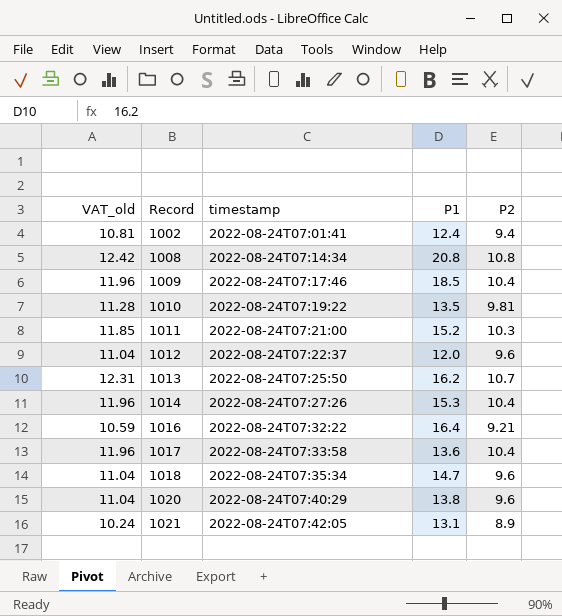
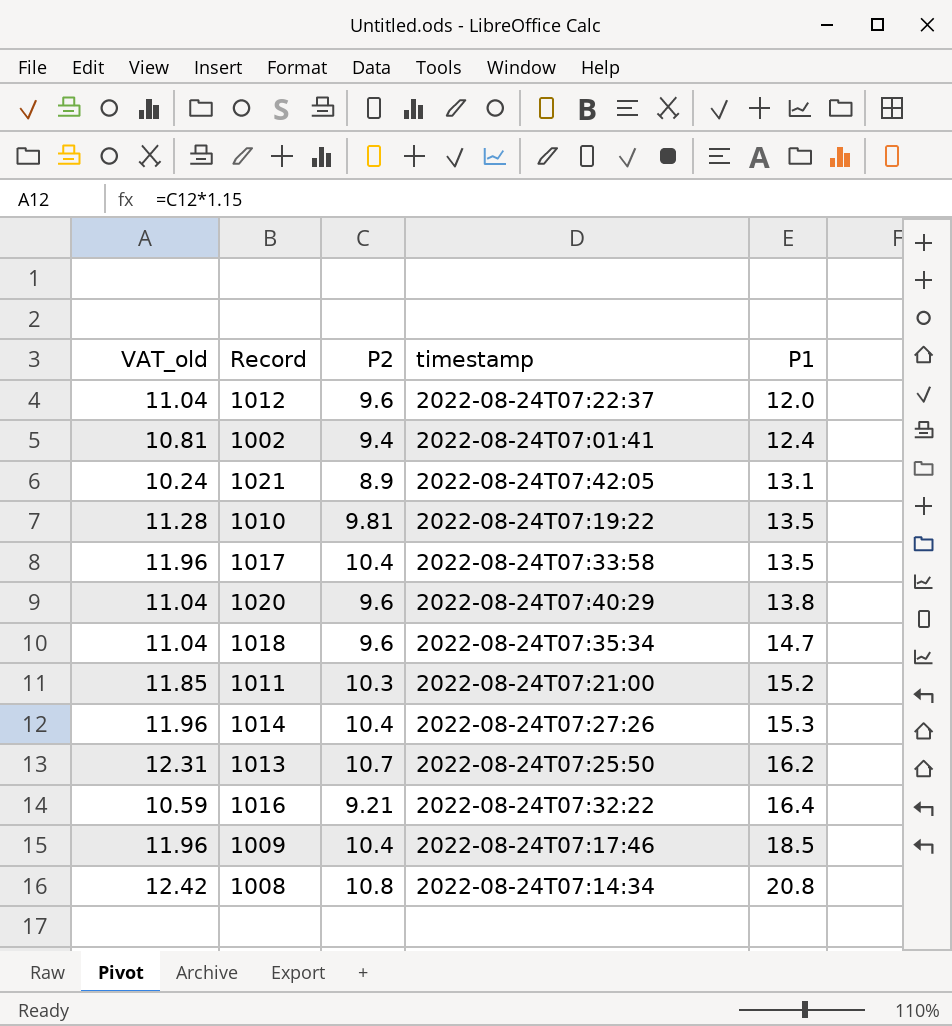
row order: Record ascending -> P1 ascending
column P2 | position: 5 -> 3
1017 | P1: 13.6 -> 13.5

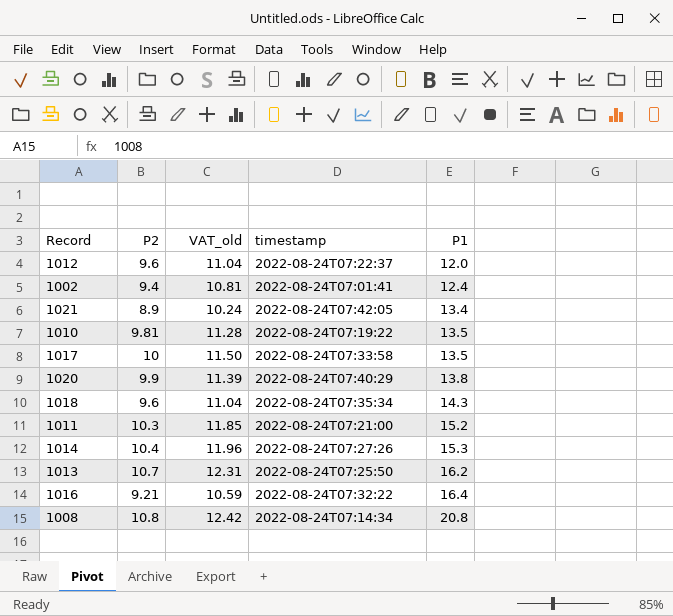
column VAT_old | position: 1 -> 3
row 1009: 11.96 | 10.4 | 2022-08-24T07:17:46 | 18.5 -> none
1021 | P1: 13.1 -> 13.4
1017 | P2: 10.4 -> 10
1017 | VAT_old: 11.96 -> 11.50
1020 | P2: 9.6 -> 9.9
1020 | VAT_old: 11.04 -> 11.39
1018 | P1: 14.7 -> 14.3

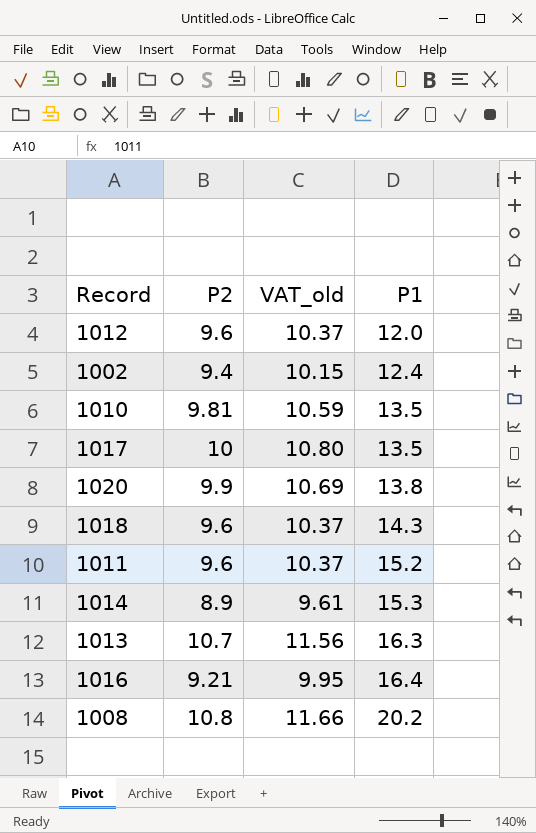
column timestamp | position: 4 -> none
column VAT_old | formula: [P2] * 1.15 -> [P2] * 1.08
row 1021: 8.9 | 10.24 | 2022-08-24T07:42:05 | 13.4 -> none
1011 | P2: 10.3 -> 9.6
1014 | P2: 10.4 -> 8.9
1013 | P1: 16.2 -> 16.3
1008 | P1: 20.8 -> 20.2

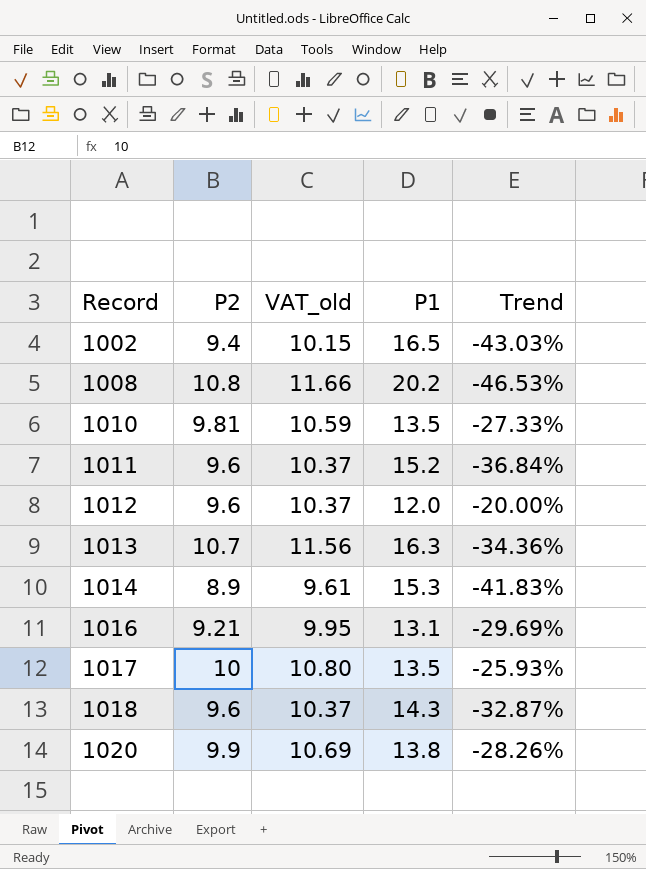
row order: P1 ascending -> Record ascending
column Trend | formula: none -> ([P2] - [P1]) / [P1]
1002 | P1: 12.4 -> 16.5
1016 | P1: 16.4 -> 13.1

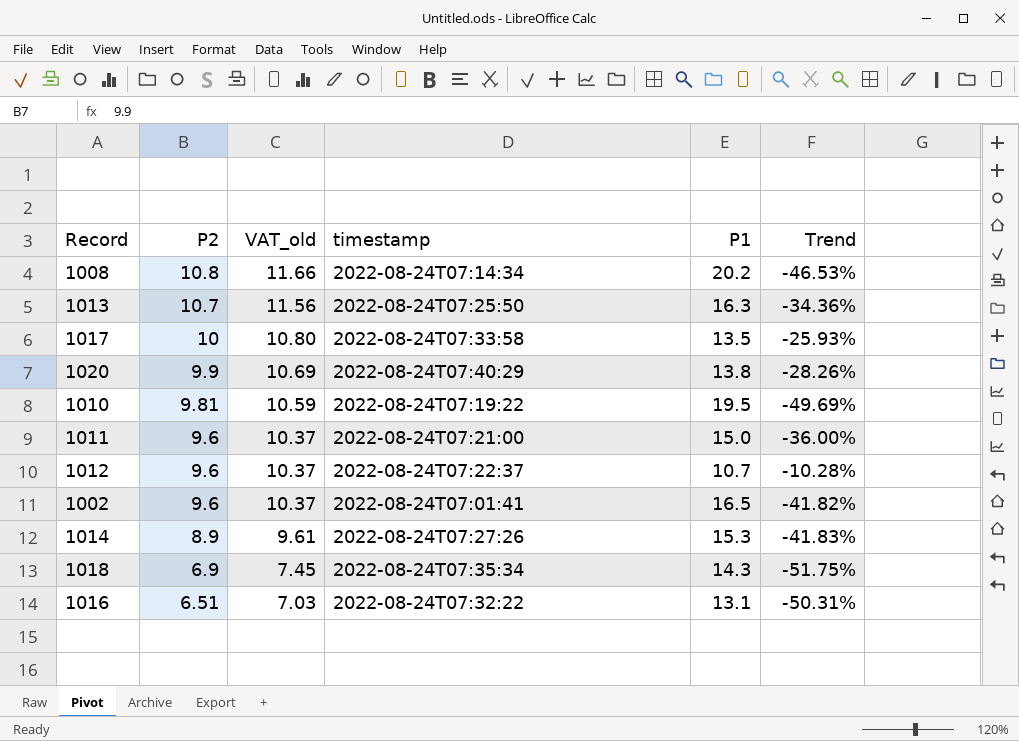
row order: Record ascending -> P2 descending
column timestamp | position: none -> 4
1010 | P1: 13.5 -> 19.5
1010 | Trend: -27.33% -> -49.69%
1011 | P1: 15.2 -> 15.0
1011 | Trend: -36.84% -> -36.00%
1012 | P1: 12.0 -> 10.7
1012 | Trend: -20.00% -> -10.28%
1002 | P2: 9.4 -> 9.6
1002 | VAT_old: 10.15 -> 10.37
1002 | Trend: -43.03% -> -41.82%
1018 | P2: 9.6 -> 6.9
1018 | VAT_old: 10.37 -> 7.45
1018 | Trend: -32.87% -> -51.75%
1016 | P2: 9.21 -> 6.51
1016 | VAT_old: 9.95 -> 7.03
1016 | Trend: -29.69% -> -50.31%

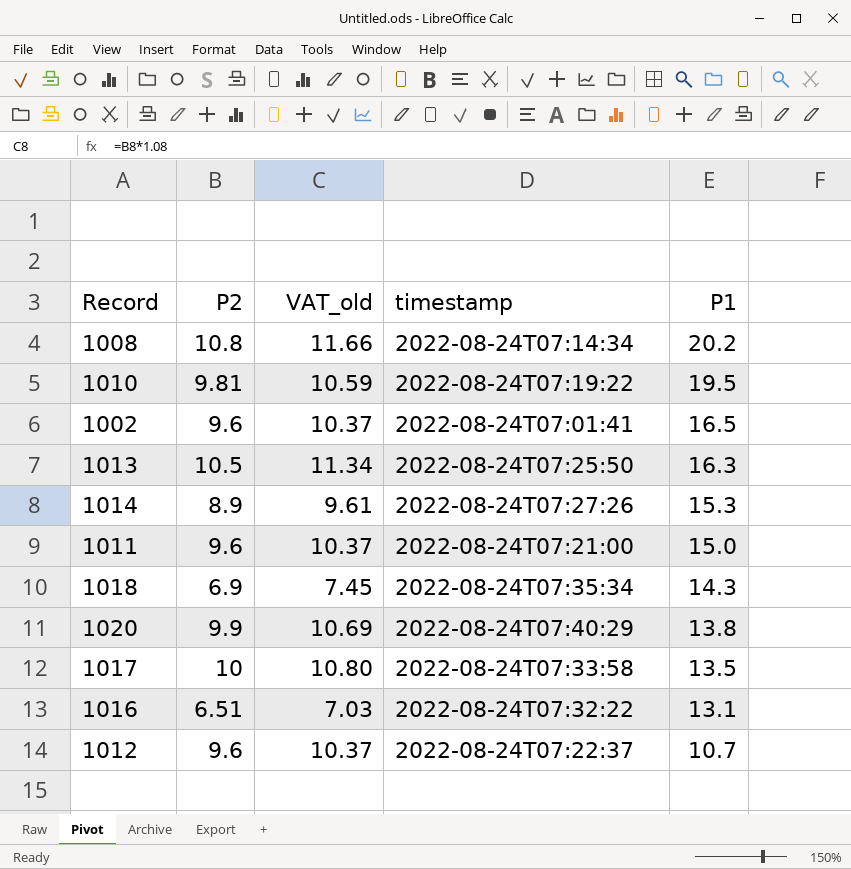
row order: P2 descending -> P1 descending
column Trend | formula: ([P2] - [P1]) / [P1] -> none
1013 | P2: 10.7 -> 10.5
1013 | VAT_old: 11.56 -> 11.34

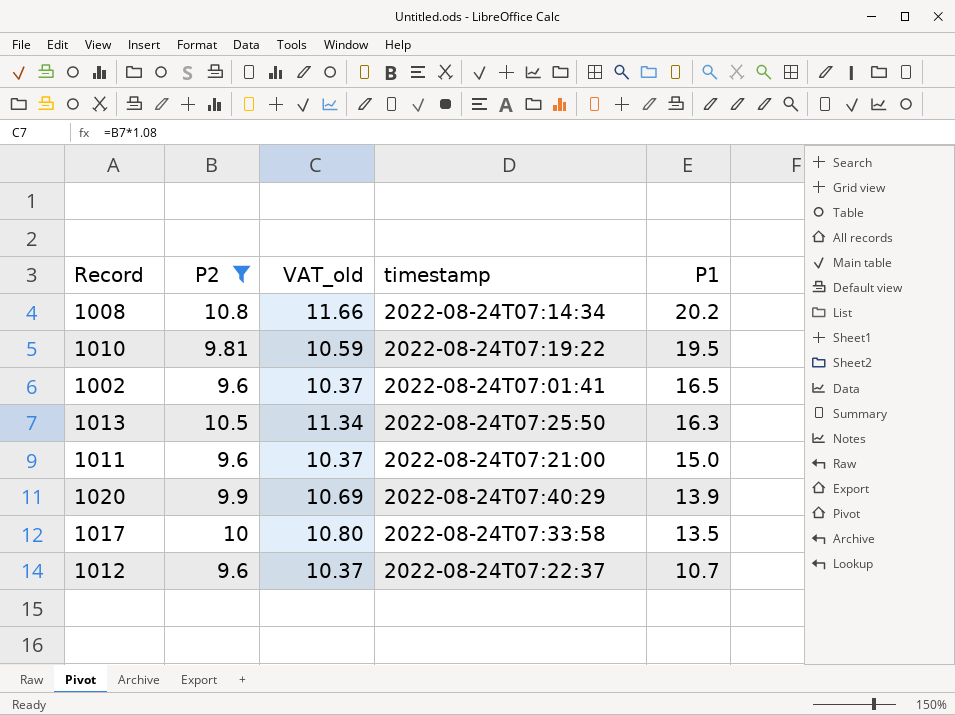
filter: none -> P2 >= 9.6
1020 | P1: 13.8 -> 13.9

